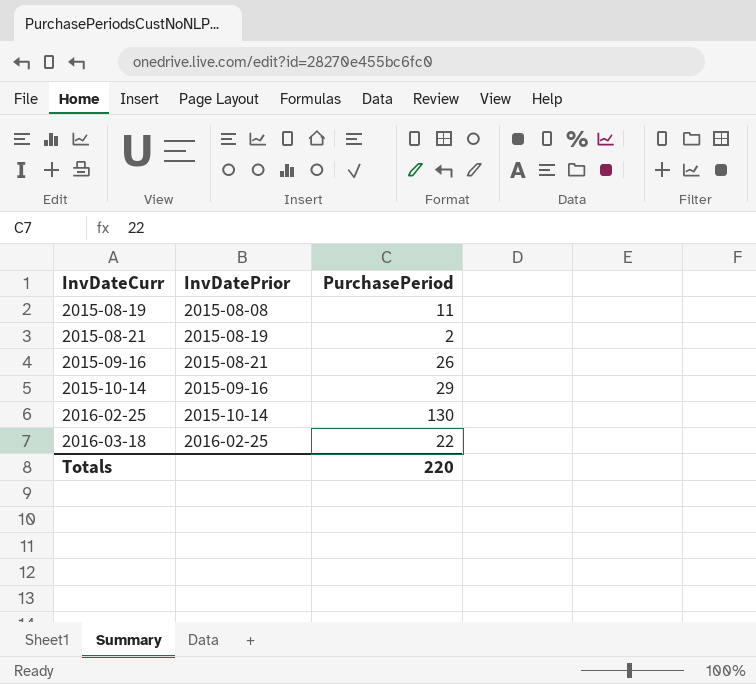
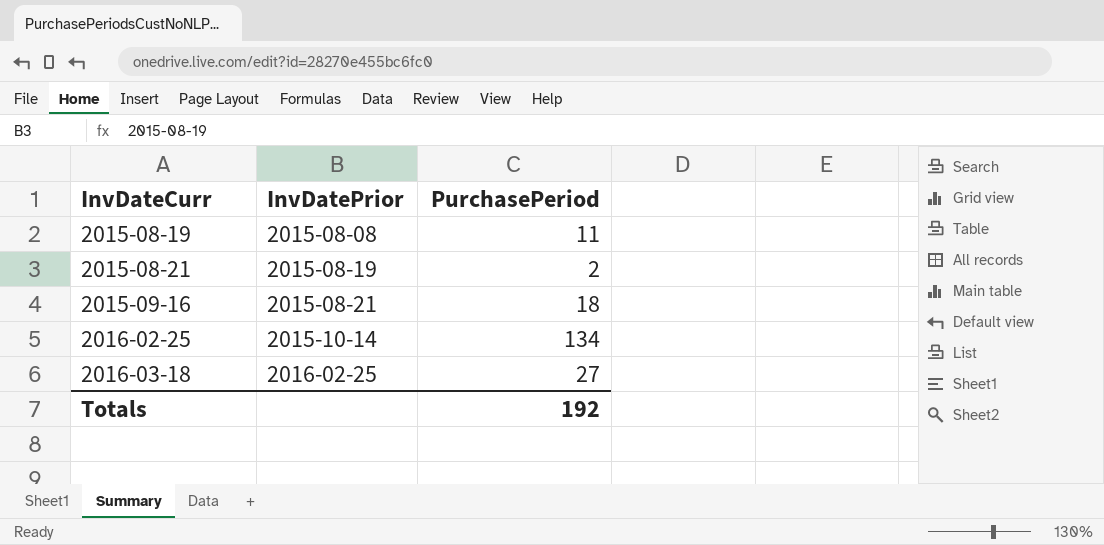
row 2015-10-14: 2015-09-16 | 29 -> none
2015-09-16 | PurchasePeriod: 26 -> 18
2016-02-25 | PurchasePeriod: 130 -> 134
2016-03-18 | PurchasePeriod: 22 -> 27
Totals | PurchasePeriod: 220 -> 192

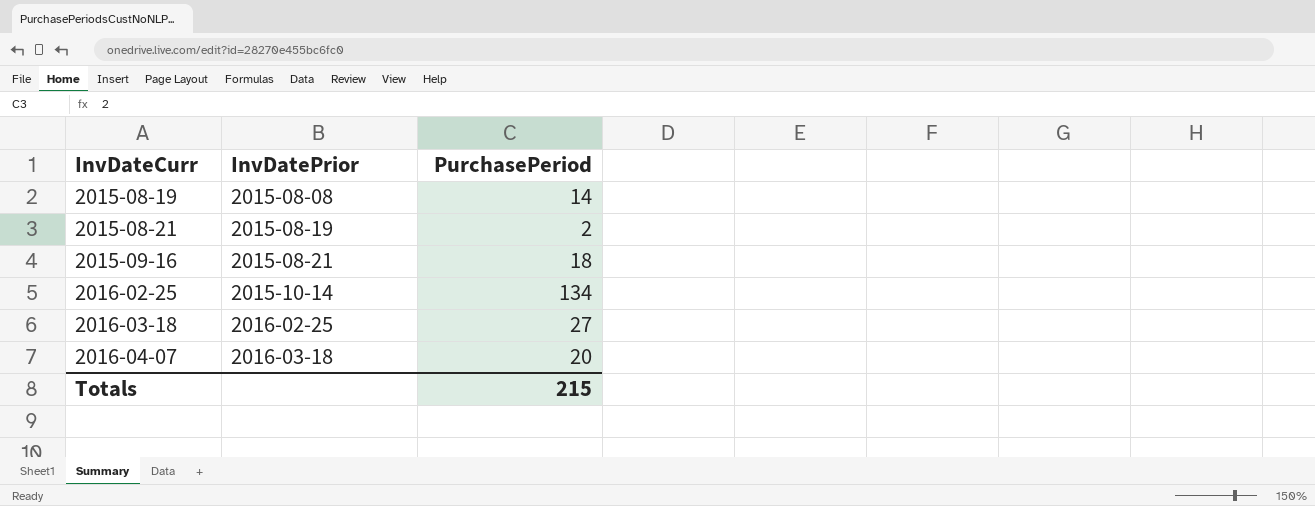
2015-08-19 | PurchasePeriod: 11 -> 14
row 2016-04-07: none -> 2016-03-18 | 20
Totals | PurchasePeriod: 192 -> 215

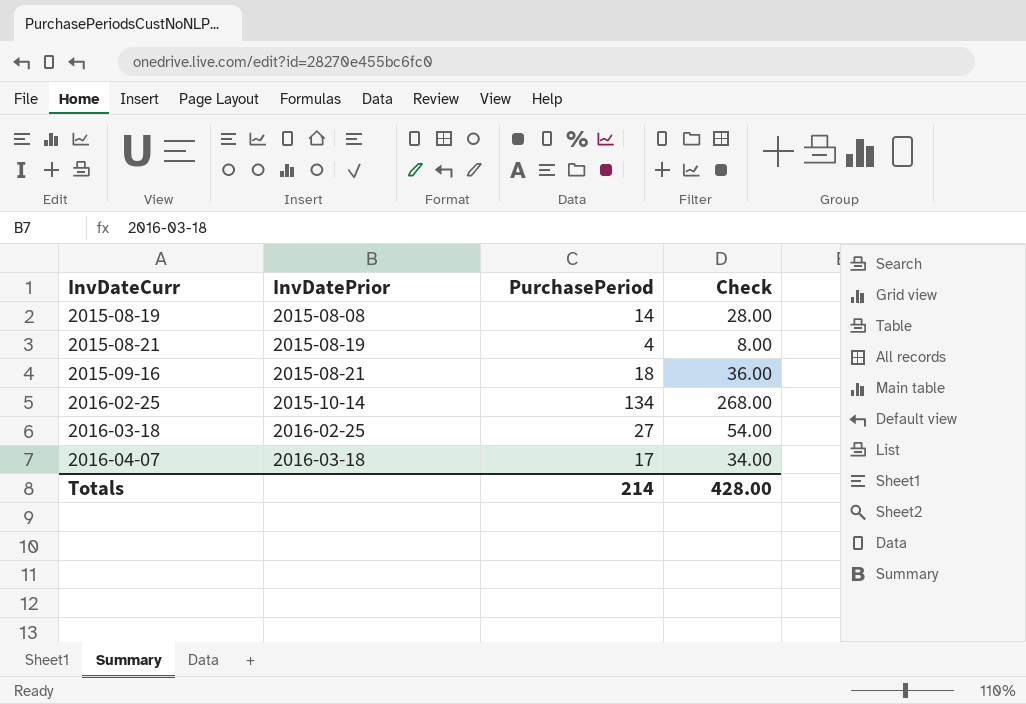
column Check | formula: none -> [PurchasePeriod] * 2
2015-08-21 | PurchasePeriod: 2 -> 4
2016-04-07 | PurchasePeriod: 20 -> 17
Totals | PurchasePeriod: 215 -> 214

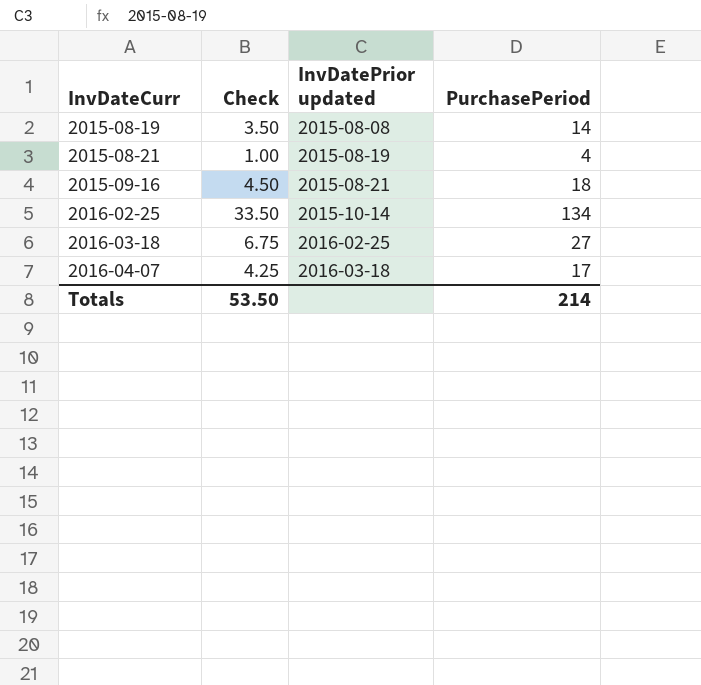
column Check | formula: [PurchasePeriod] * 2 -> [PurchasePeriod] * 0.25
column Check | position: 4 -> 2
column name: InvDatePrior -> InvDatePrior updated
Totals | Check: 428.00 -> 53.50

